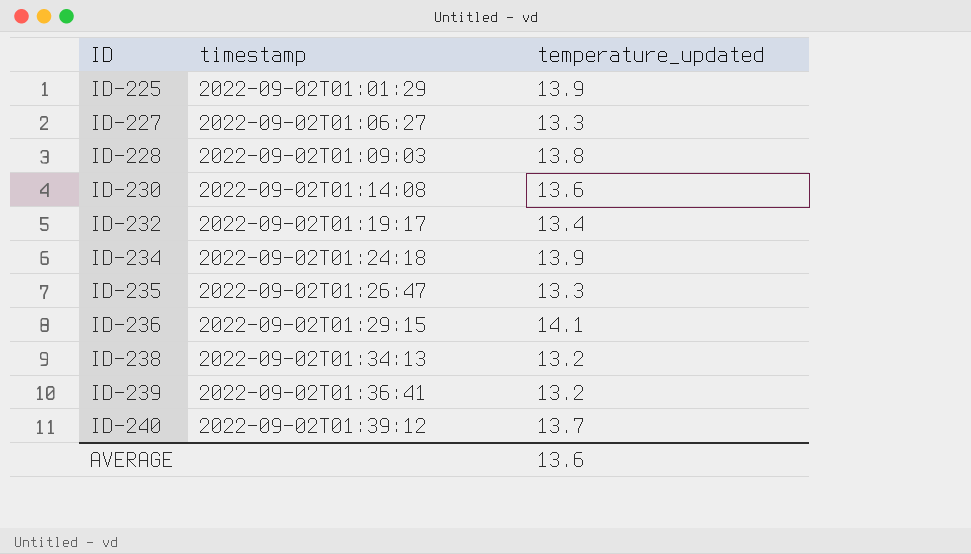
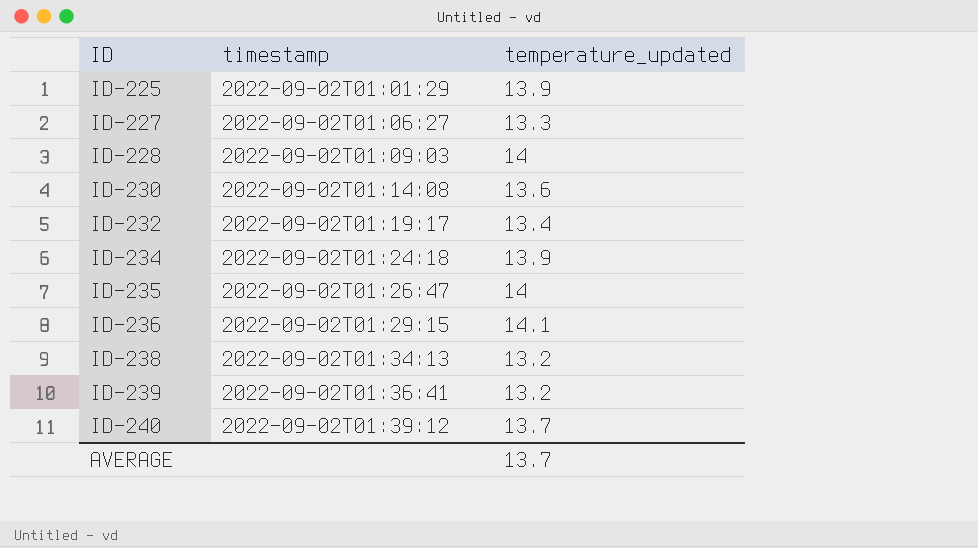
ID-228 | temperature_updated: 13.8 -> 14
ID-235 | temperature_updated: 13.3 -> 14
AVERAGE | temperature_updated: 13.6 -> 13.7

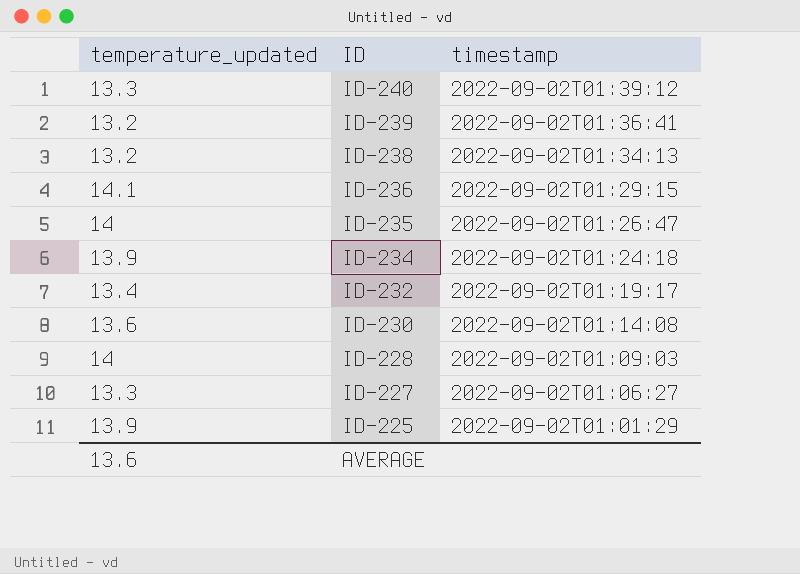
row order: ID ascending -> ID descending
column temperature_updated | position: 3 -> 1
ID-240 | temperature_updated: 13.7 -> 13.3
AVERAGE | temperature_updated: 13.7 -> 13.6

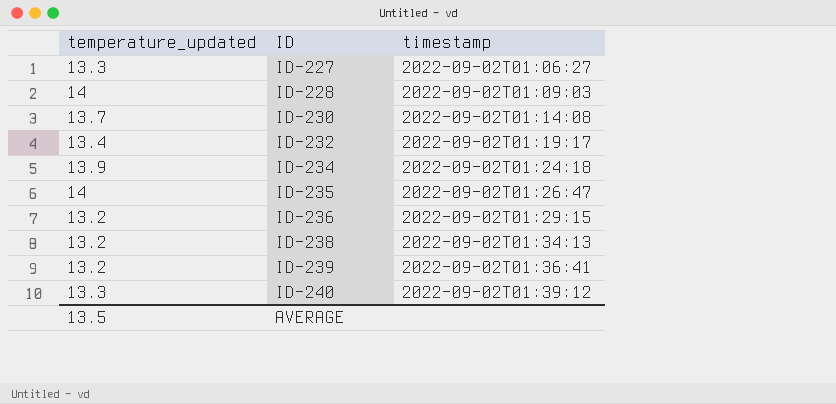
row order: ID descending -> ID ascending
row ID-225: 13.9 | 2022-09-02T01:01:29 -> none
ID-230 | temperature_updated: 13.6 -> 13.7
ID-236 | temperature_updated: 14.1 -> 13.2
AVERAGE | temperature_updated: 13.6 -> 13.5

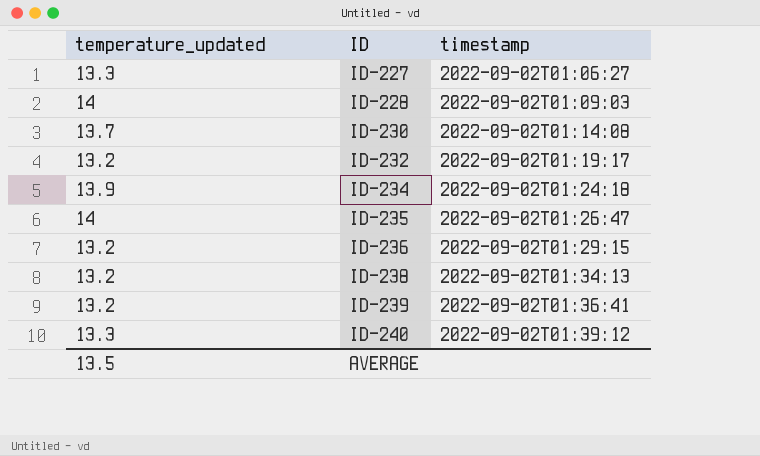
ID-232 | temperature_updated: 13.4 -> 13.2

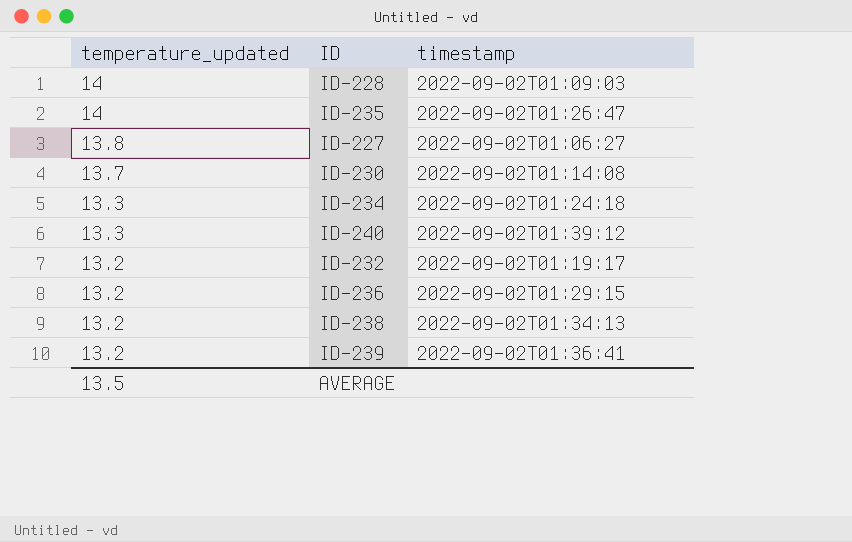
row order: ID ascending -> temperature_updated descending
ID-227 | temperature_updated: 13.3 -> 13.8
ID-234 | temperature_updated: 13.9 -> 13.3

